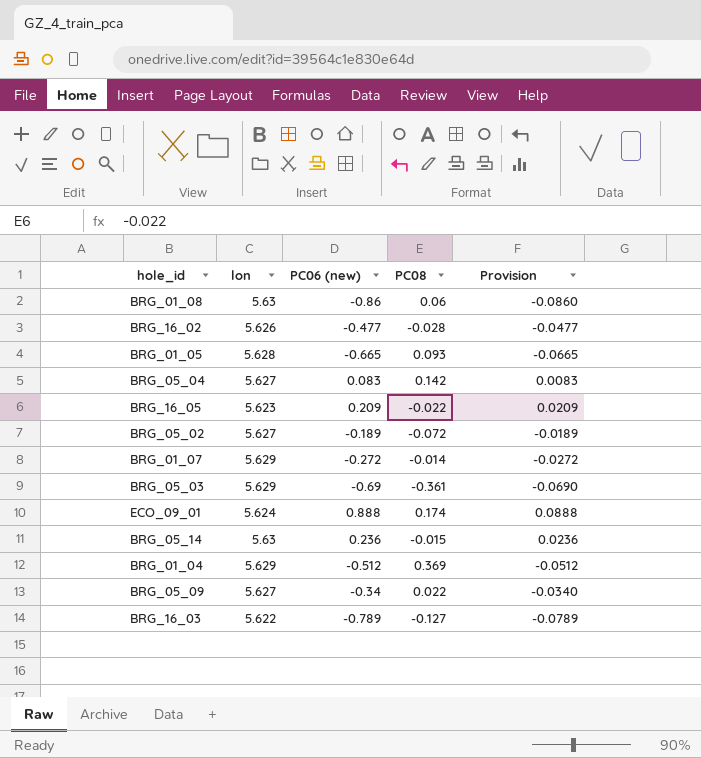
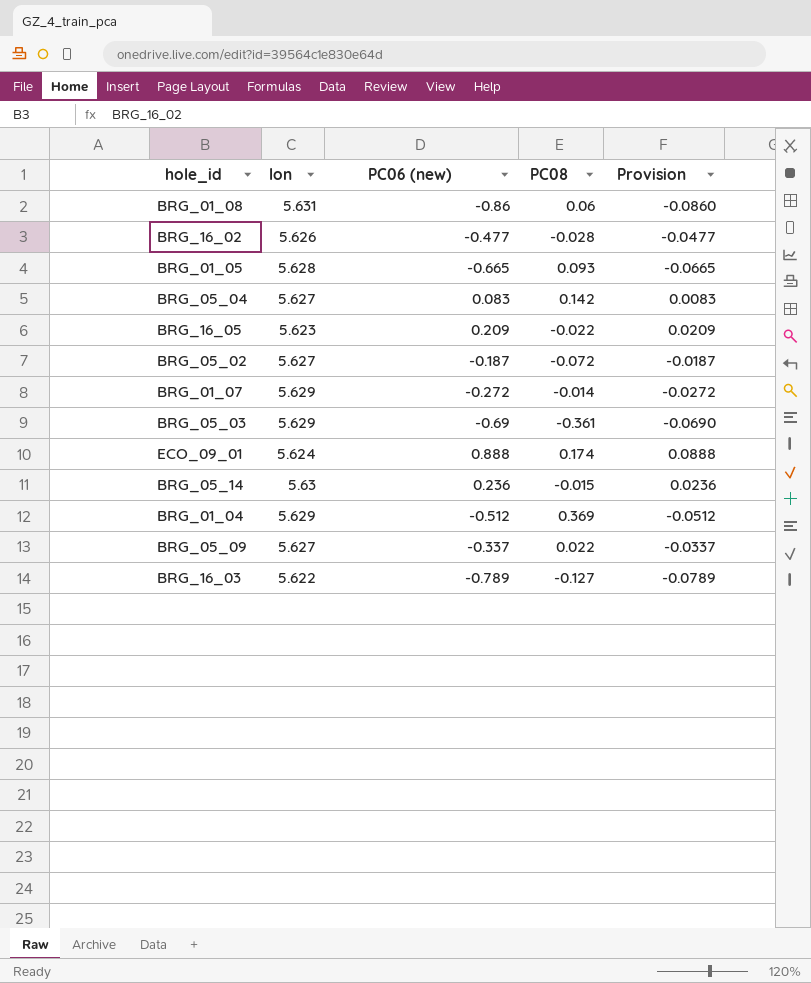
BRG_01_08 | lon: 5.63 -> 5.631
BRG_05_02 | PC06 (new): -0.189 -> -0.187
BRG_05_02 | Provision: -0.0189 -> -0.0187
BRG_05_09 | PC06 (new): -0.34 -> -0.337
BRG_05_09 | Provision: -0.0340 -> -0.0337

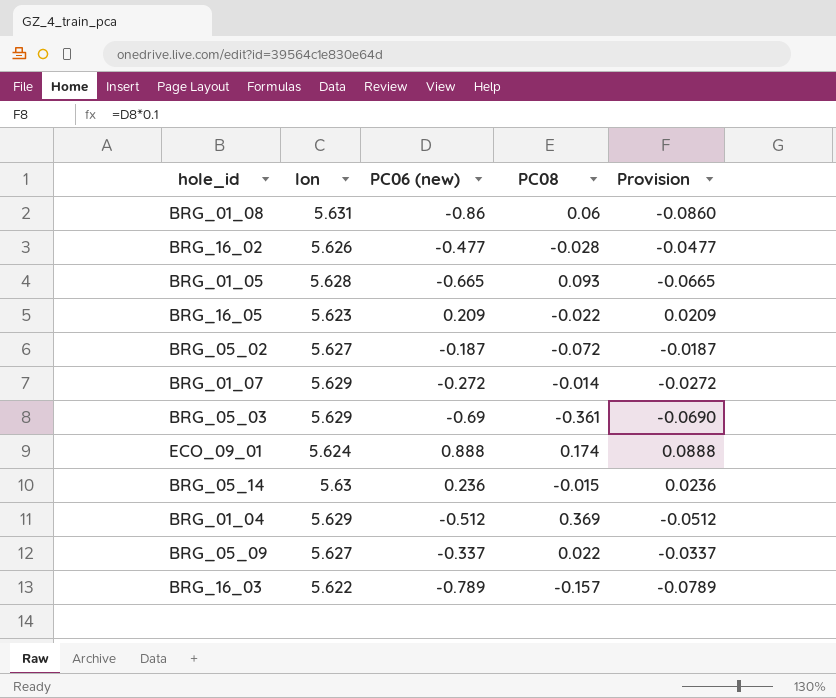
row BRG_05_04: 5.627 | 0.083 | 0.142 | 0.0083 -> none
BRG_16_03 | PC08: -0.127 -> -0.157

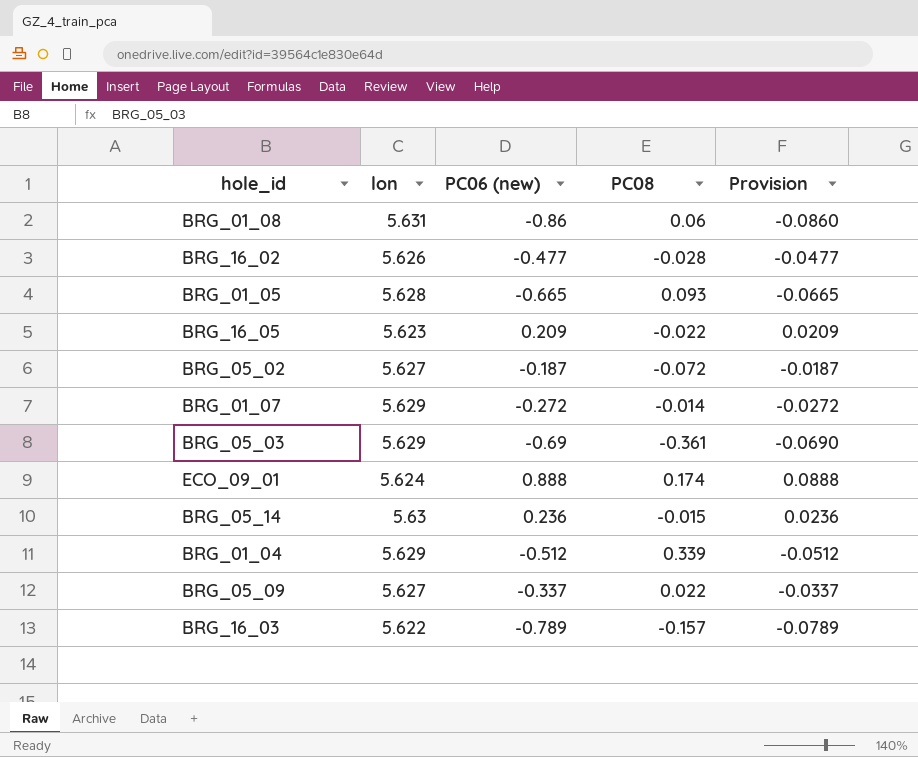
BRG_01_04 | PC08: 0.369 -> 0.339

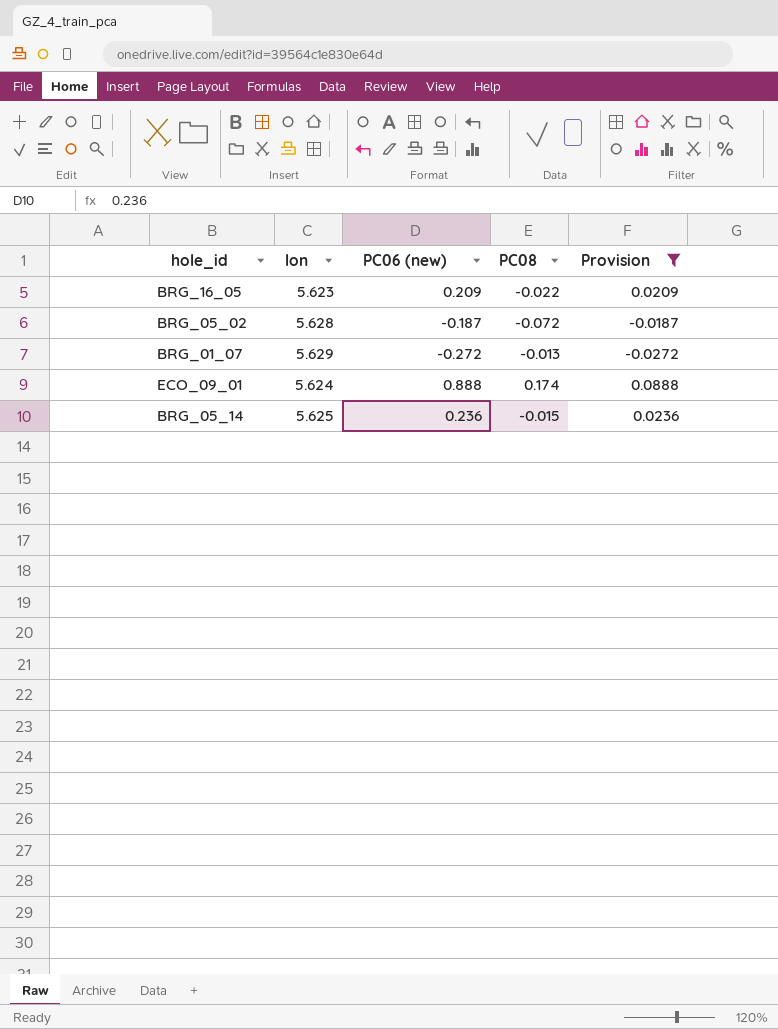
filter: none -> Provision >= -0.0272
BRG_05_02 | lon: 5.627 -> 5.628
BRG_01_07 | PC08: -0.014 -> -0.013
BRG_05_14 | lon: 5.63 -> 5.625

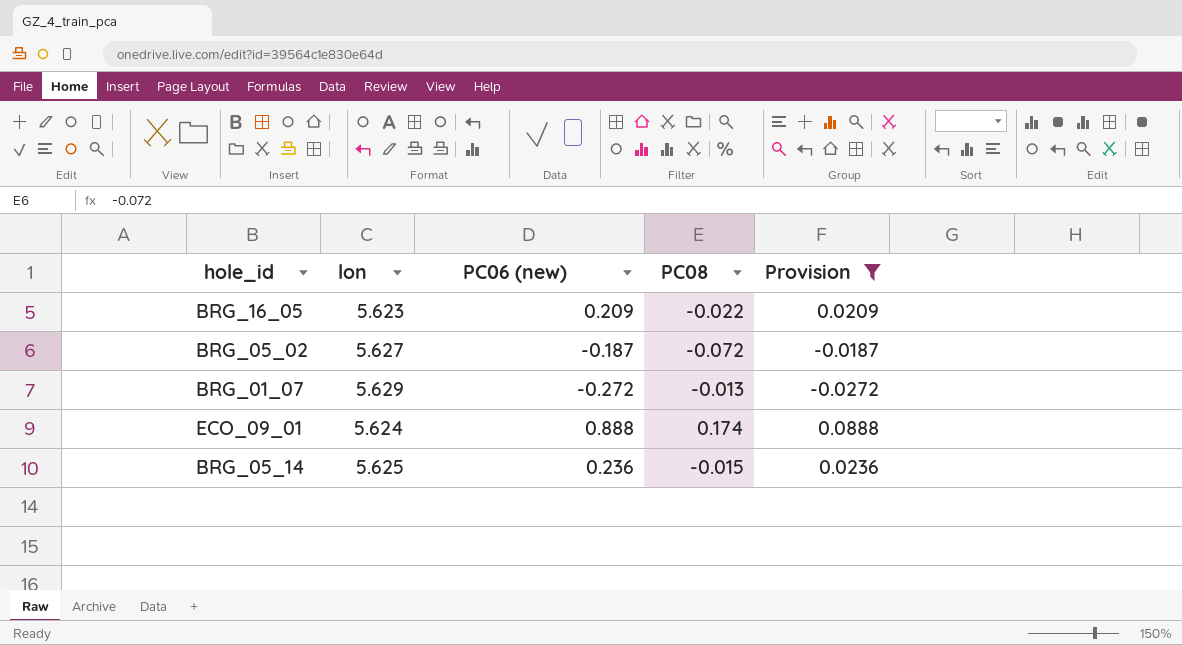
BRG_05_02 | lon: 5.628 -> 5.627

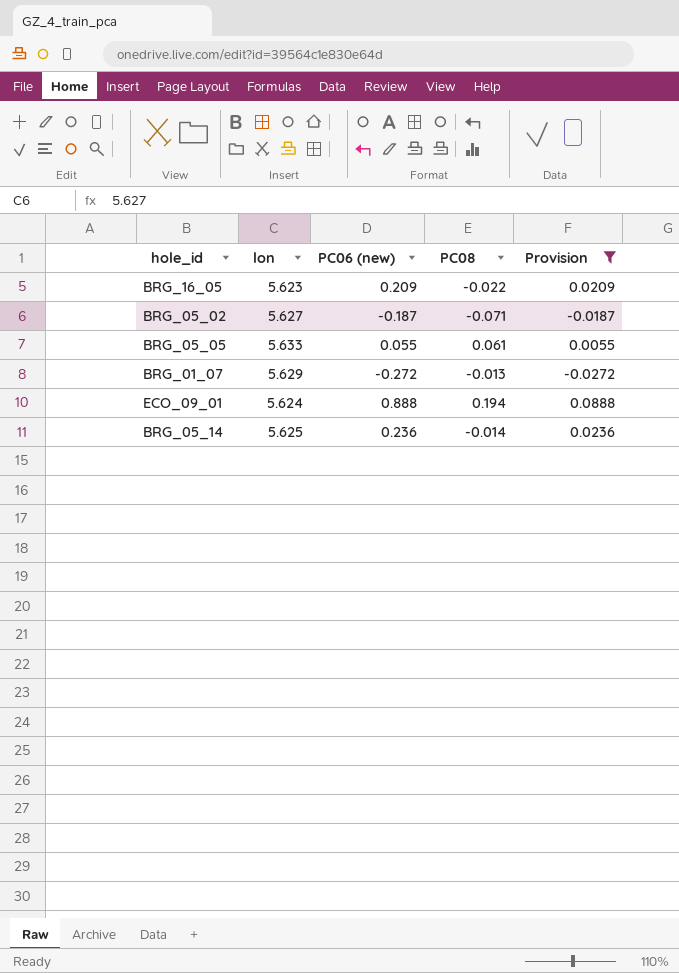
BRG_05_02 | PC08: -0.072 -> -0.071
row BRG_05_05: none -> 5.633 | 0.055 | 0.061 | 0.0055
ECO_09_01 | PC08: 0.174 -> 0.194
BRG_05_14 | PC08: -0.015 -> -0.014

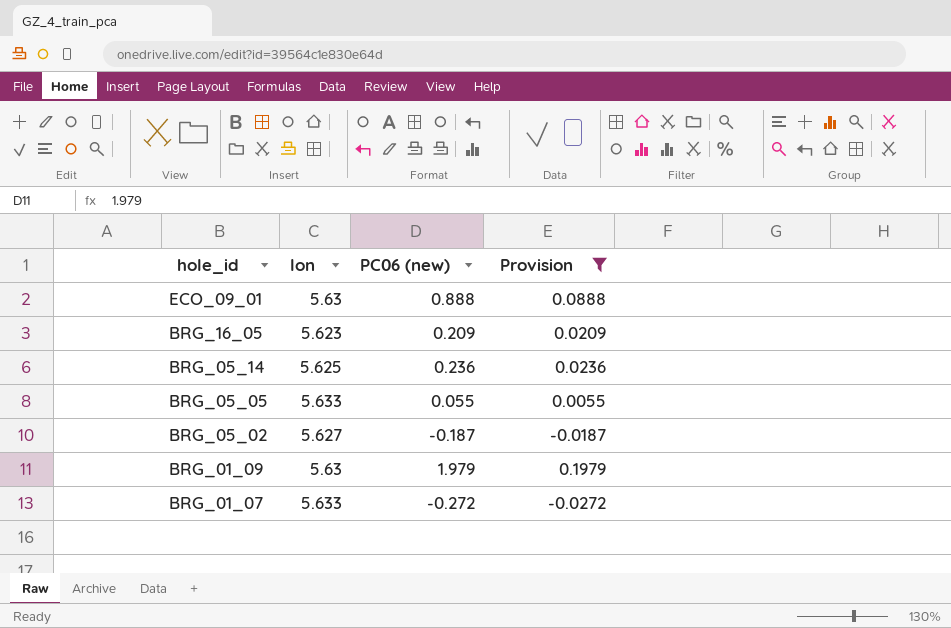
row order: none -> hole_id descending
column PC08 | position: 4 -> none
ECO_09_01 | lon: 5.624 -> 5.63
row BRG_01_09: none -> 5.63 | 1.979 | 0.1979
BRG_01_07 | lon: 5.629 -> 5.633

